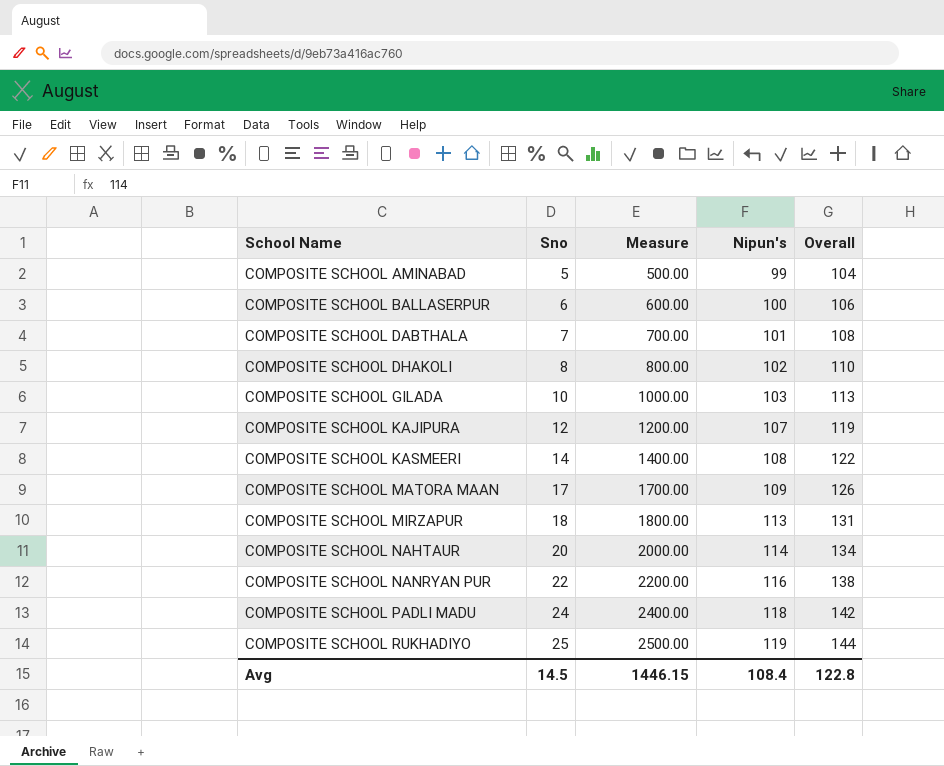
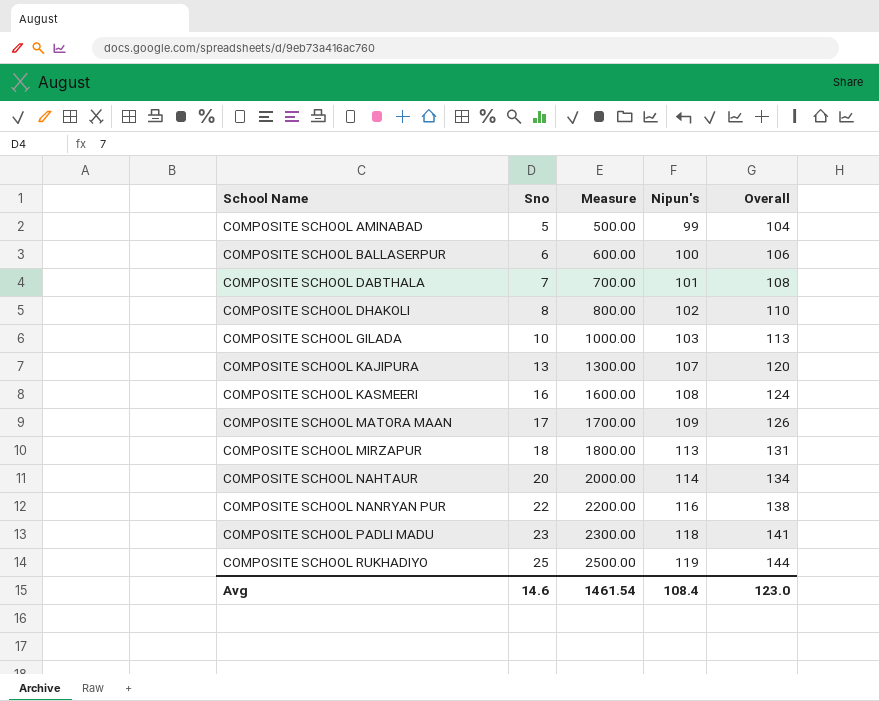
COMPOSITE SCHOOL KAJIPURA | Sno: 12 -> 13
COMPOSITE SCHOOL KAJIPURA | Measure: 1200.00 -> 1300.00
COMPOSITE SCHOOL KAJIPURA | Overall: 119 -> 120
COMPOSITE SCHOOL KASMEERI | Sno: 14 -> 16
COMPOSITE SCHOOL KASMEERI | Measure: 1400.00 -> 1600.00
COMPOSITE SCHOOL KASMEERI | Overall: 122 -> 124
COMPOSITE SCHOOL PADLI MADU | Sno: 24 -> 23
COMPOSITE SCHOOL PADLI MADU | Measure: 2400.00 -> 2300.00
COMPOSITE SCHOOL PADLI MADU | Overall: 142 -> 141
Avg | Sno: 14.5 -> 14.6
Avg | Measure: 1446.15 -> 1461.54
Avg | Overall: 122.8 -> 123.0

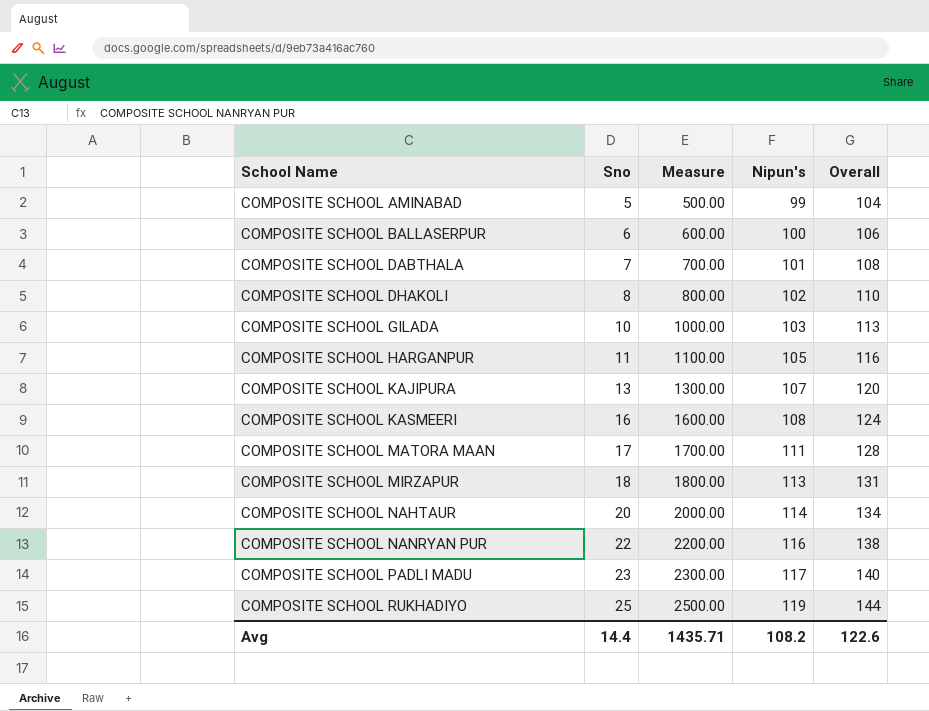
row COMPOSITE SCHOOL HARGANPUR: none -> 11 | 1100.00 | 105 | 116
COMPOSITE SCHOOL MATORA MAAN | Nipun's: 109 -> 111
COMPOSITE SCHOOL MATORA MAAN | Overall: 126 -> 128
COMPOSITE SCHOOL PADLI MADU | Nipun's: 118 -> 117
COMPOSITE SCHOOL PADLI MADU | Overall: 141 -> 140
Avg | Sno: 14.6 -> 14.4
Avg | Measure: 1461.54 -> 1435.71
Avg | Nipun's: 108.4 -> 108.2
Avg | Overall: 123.0 -> 122.6

